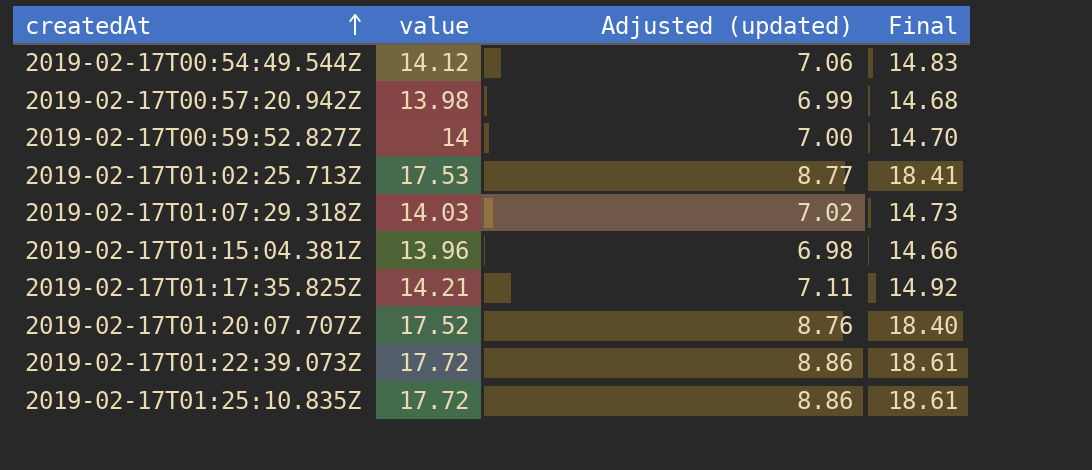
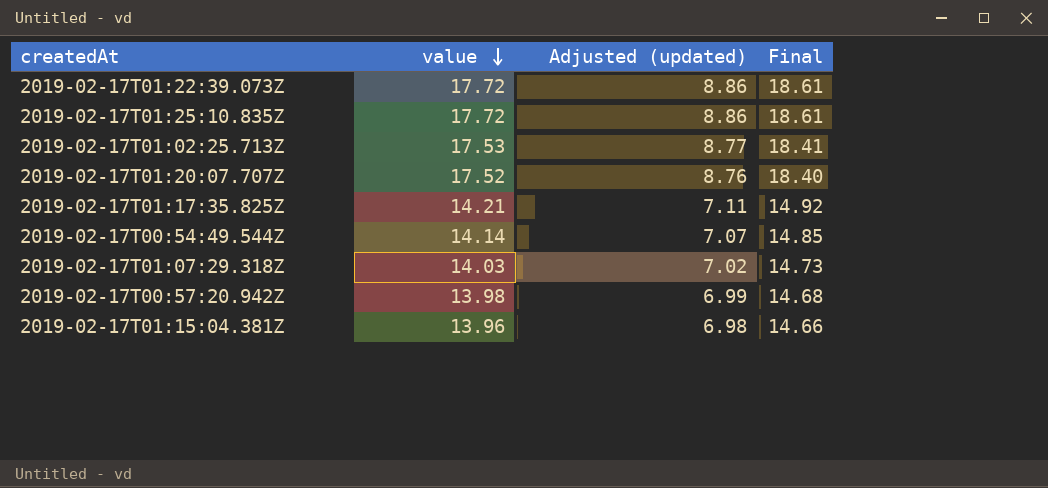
row order: createdAt ascending -> value descending
row 2019-02-17T00:59:52.827Z: 14 | 7.00 | 14.70 -> none
2019-02-17T00:54:49.544Z | value: 14.12 -> 14.14
2019-02-17T00:54:49.544Z | Adjusted (updated): 7.06 -> 7.07
2019-02-17T00:54:49.544Z | Final: 14.83 -> 14.85

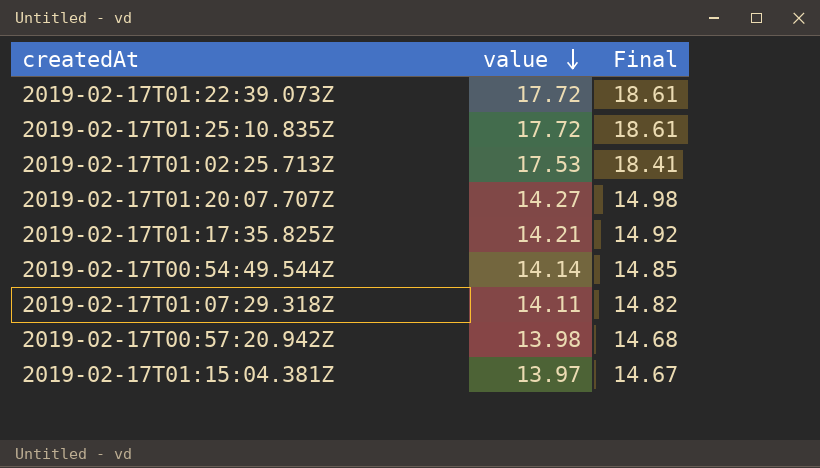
column Adjusted (updated) | formula: [value] * 0.5 -> none
2019-02-17T01:20:07.707Z | value: 17.52 -> 14.27
2019-02-17T01:20:07.707Z | Final: 18.40 -> 14.98
2019-02-17T01:07:29.318Z | value: 14.03 -> 14.11
2019-02-17T01:07:29.318Z | Final: 14.73 -> 14.82
2019-02-17T01:15:04.381Z | value: 13.96 -> 13.97
2019-02-17T01:15:04.381Z | Final: 14.66 -> 14.67

